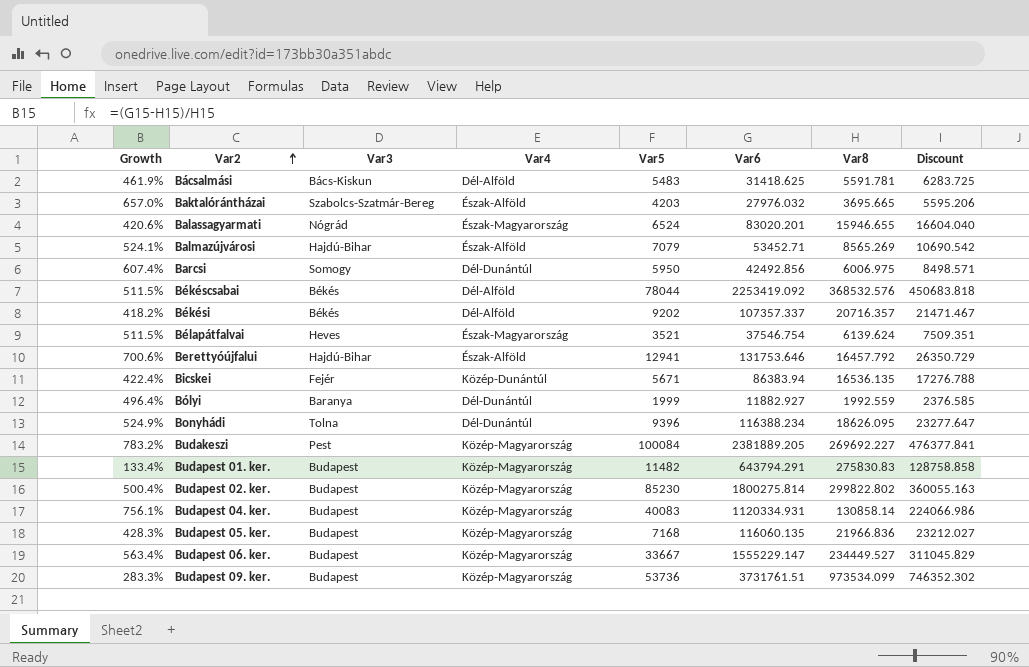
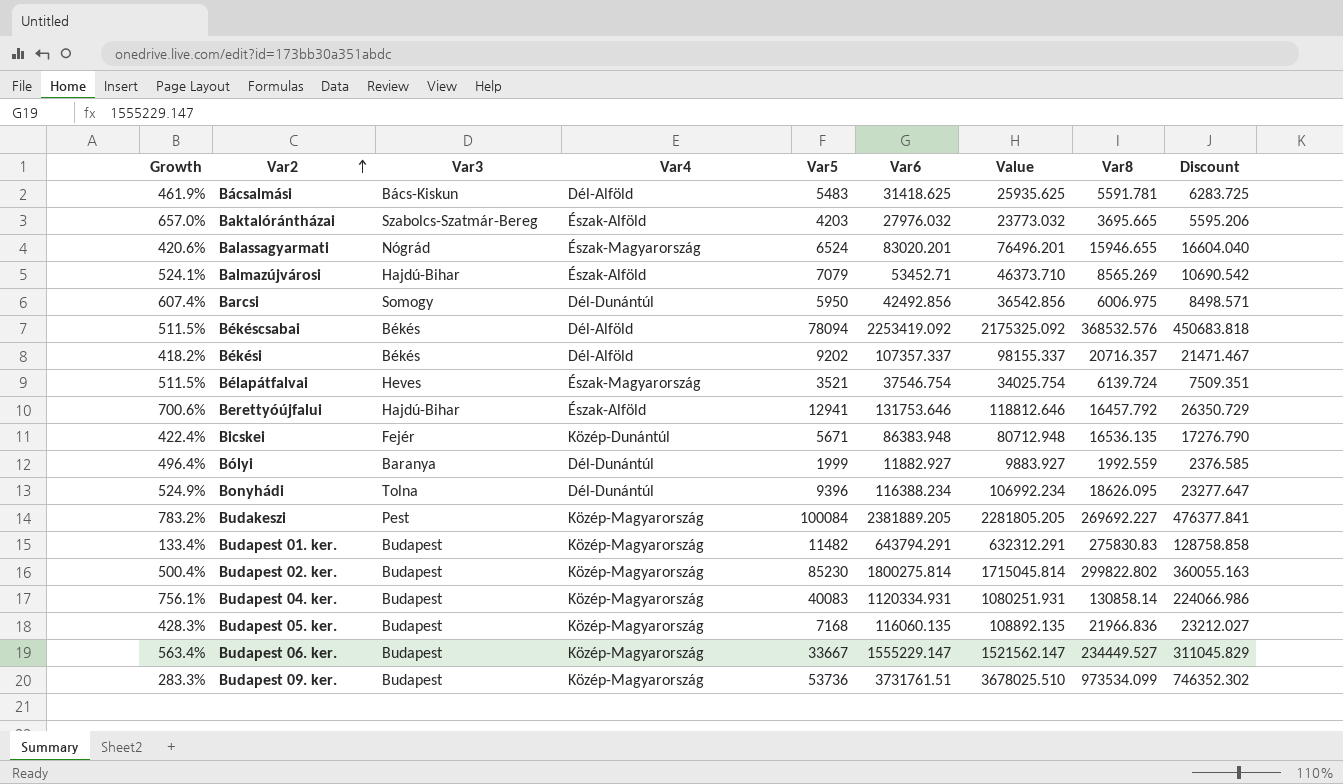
column Value | formula: none -> [Var6] - [Var5]
Békéscsabai | Var5: 78044 -> 78094
Bélapátfalvai | Var8: 6139.624 -> 6139.724
Bicskei | Var6: 86383.94 -> 86383.948
Bicskei | Discount: 17276.788 -> 17276.790

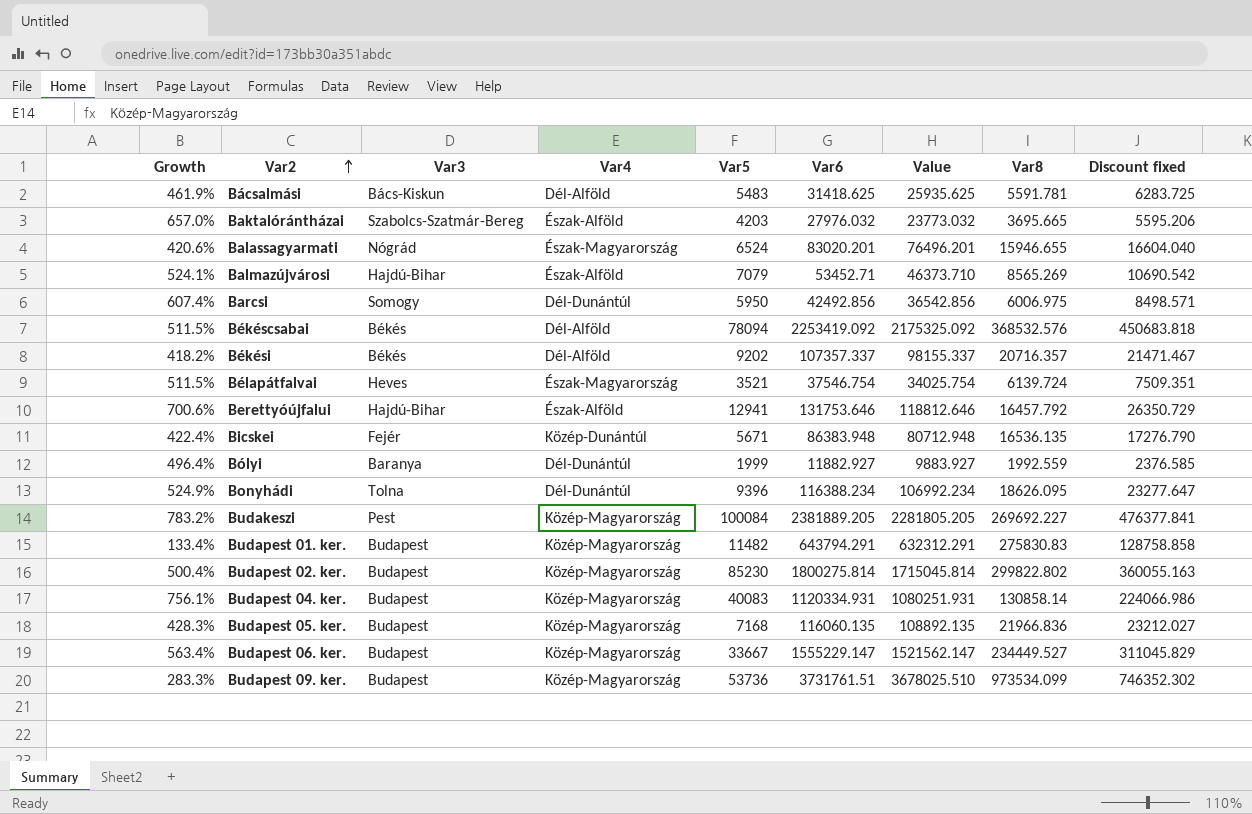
column name: Discount -> Discount fixed

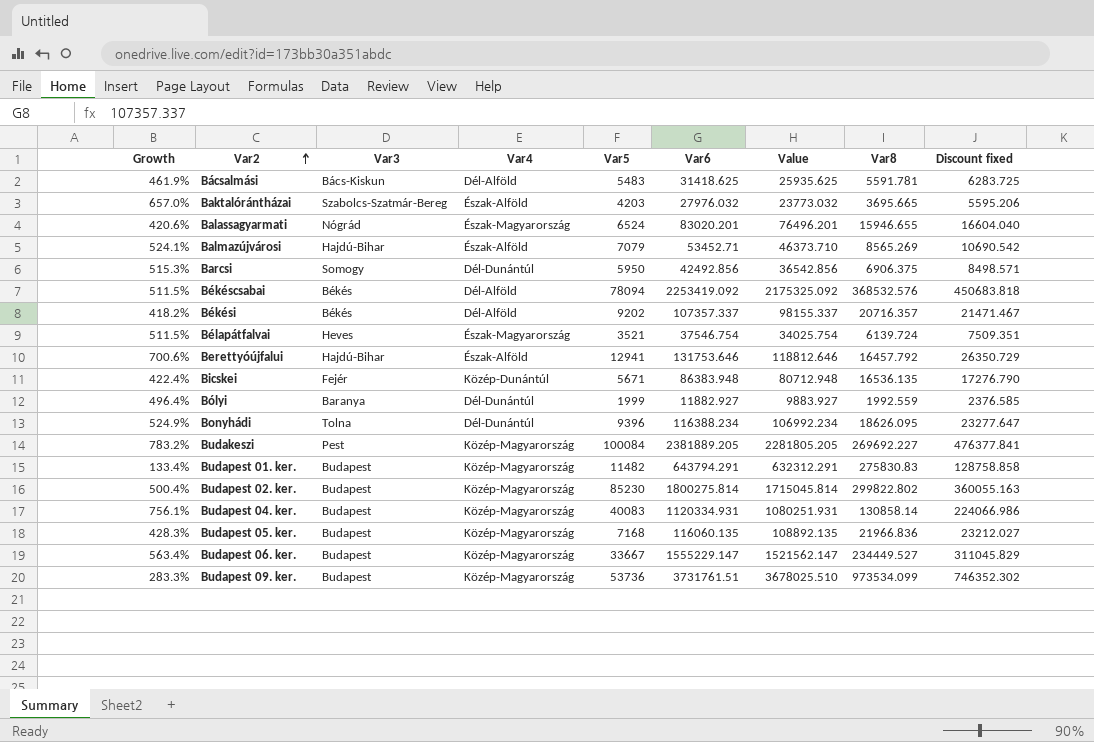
Barcsi | Growth: 607.4% -> 515.3%
Barcsi | Var8: 6006.975 -> 6906.375

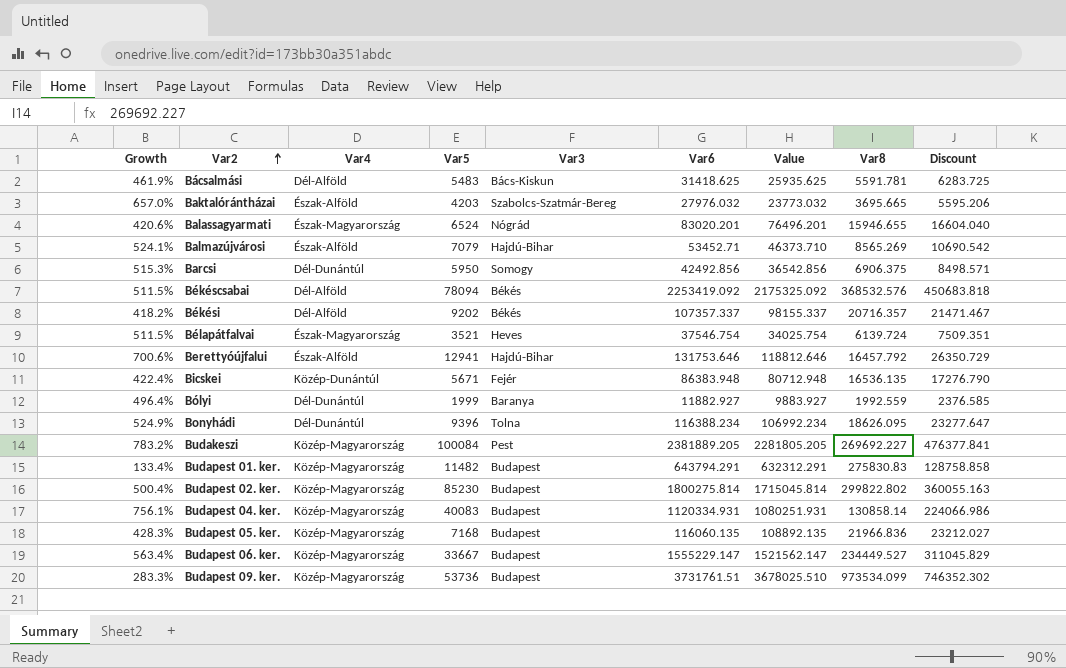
column Var3 | position: 3 -> 5
column name: Discount fixed -> Discount

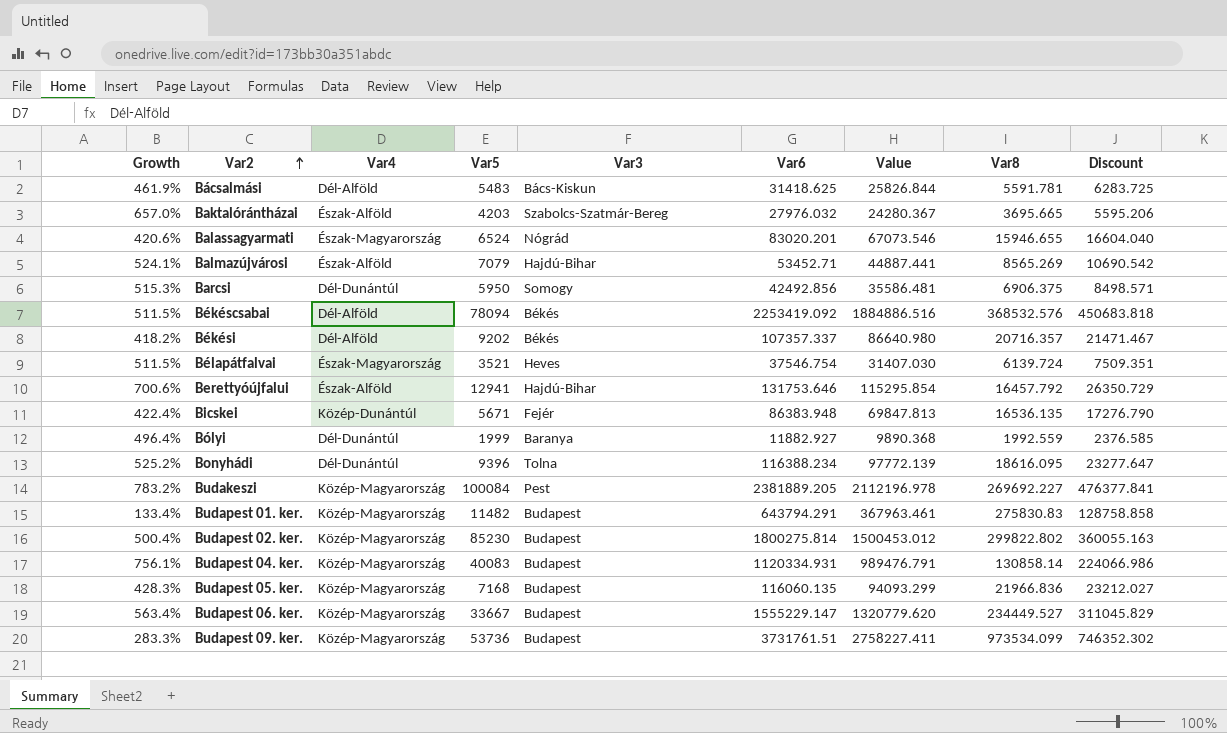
column Value | formula: [Var6] - [Var5] -> [Var6] - [Var8]
Bonyhádi | Growth: 524.9% -> 525.2%
Bonyhádi | Var8: 18626.095 -> 18616.095

